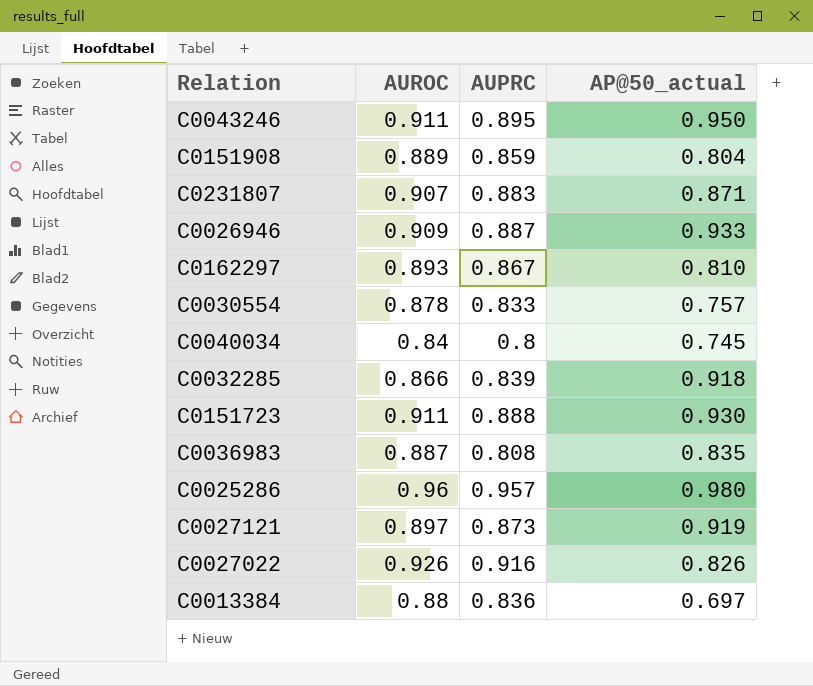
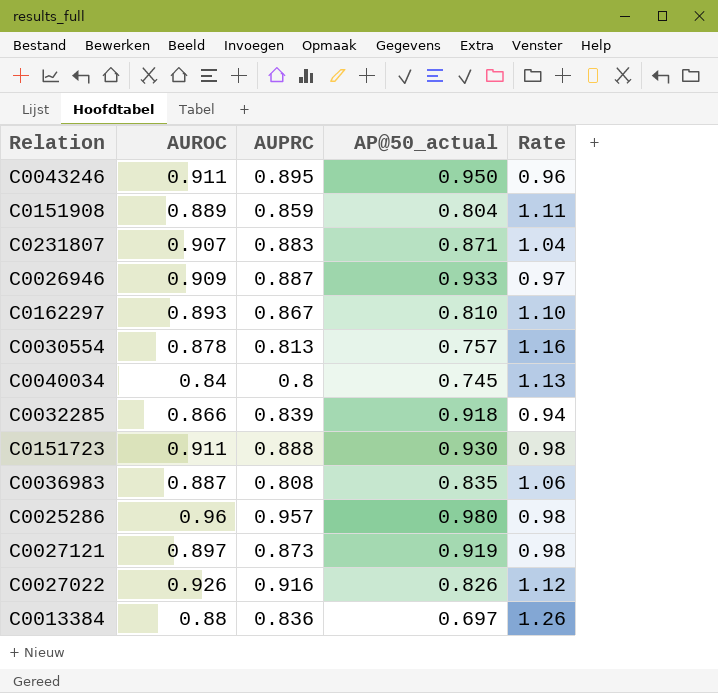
column Rate | formula: none -> [AUROC] / [AP@50_actual]
C0030554 | AUPRC: 0.833 -> 0.813

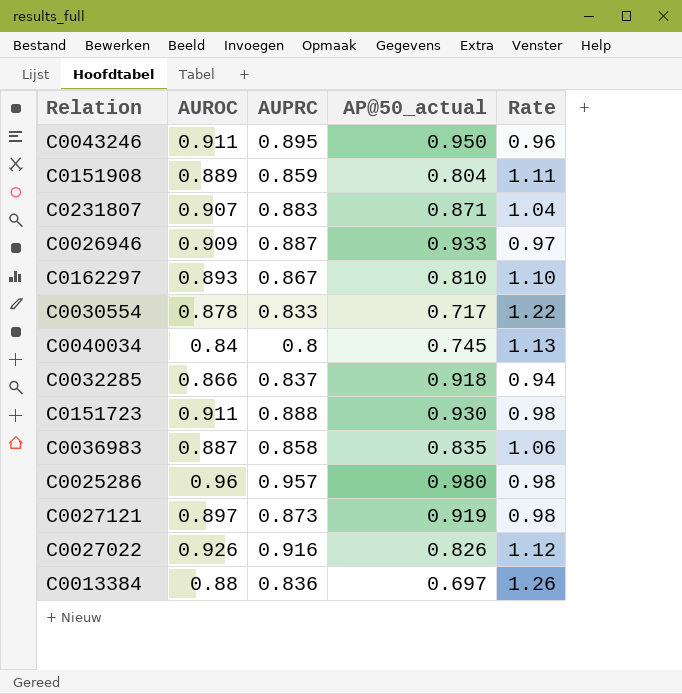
C0030554 | AUPRC: 0.813 -> 0.833
C0030554 | AP@50_actual: 0.757 -> 0.717
C0030554 | Rate: 1.16 -> 1.22
C0032285 | AUPRC: 0.839 -> 0.837
C0036983 | AUPRC: 0.808 -> 0.858

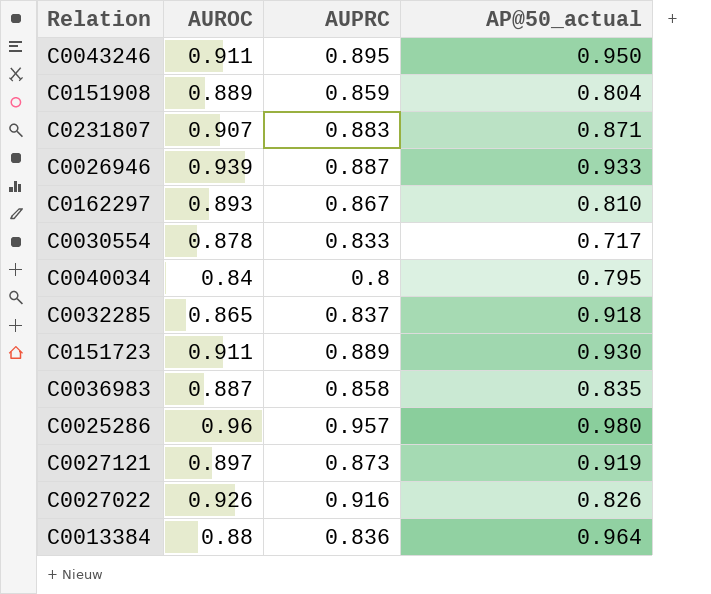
column Rate | formula: [AUROC] / [AP@50_actual] -> none
C0026946 | AUROC: 0.909 -> 0.939
C0040034 | AP@50_actual: 0.745 -> 0.795
C0032285 | AUROC: 0.866 -> 0.865
C0151723 | AUPRC: 0.888 -> 0.889
C0013384 | AP@50_actual: 0.697 -> 0.964

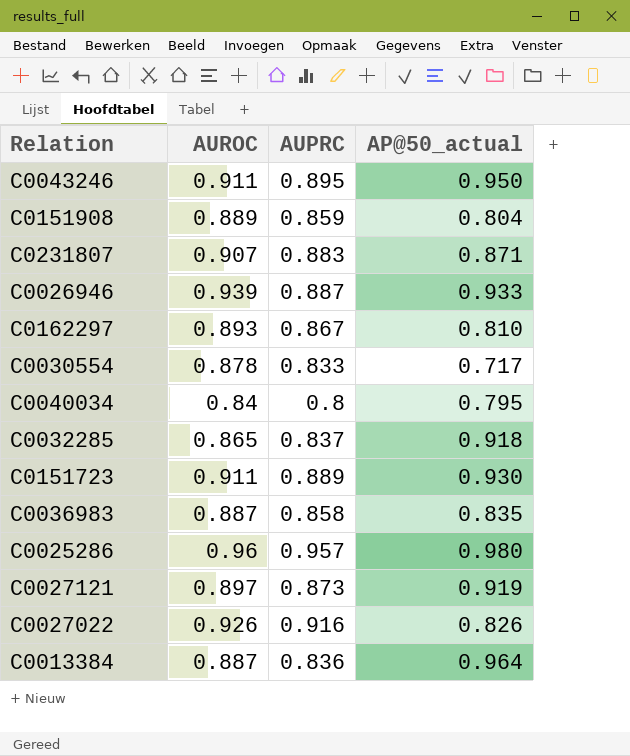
C0013384 | AUROC: 0.88 -> 0.887

